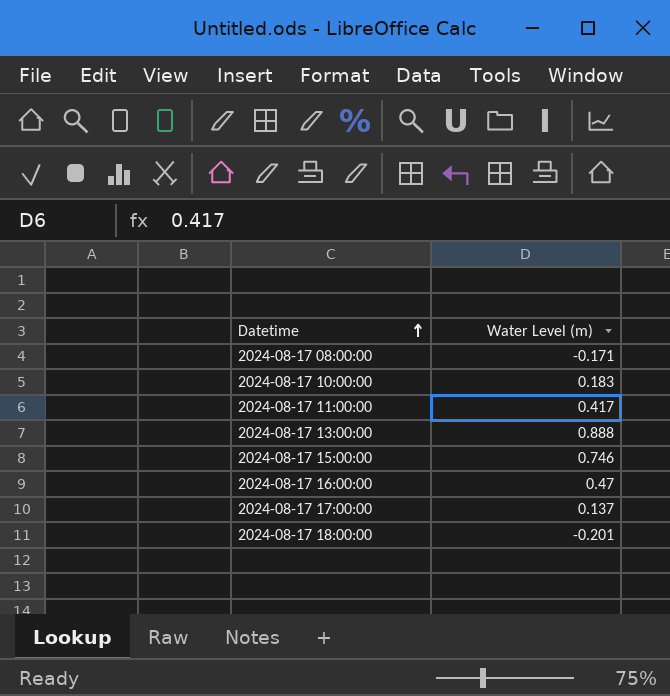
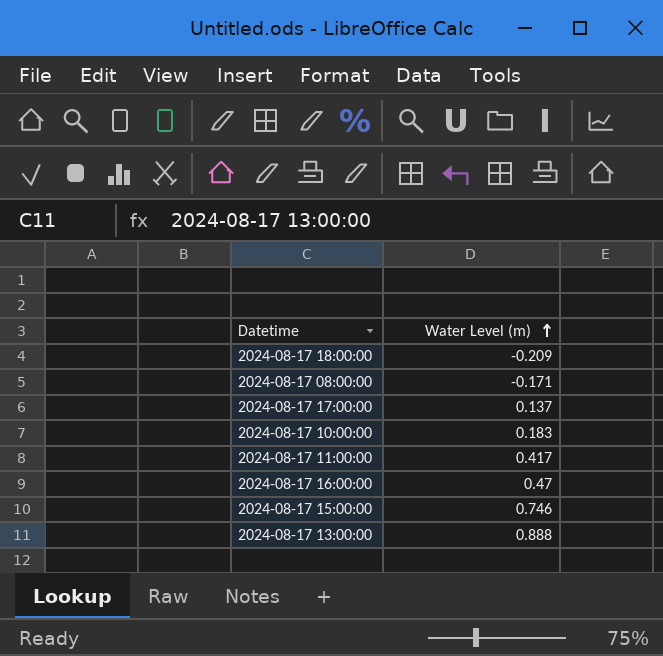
row order: Datetime ascending -> Water Level (m) ascending
2024-08-17 18:00:00 | Water Level (m): -0.201 -> -0.209

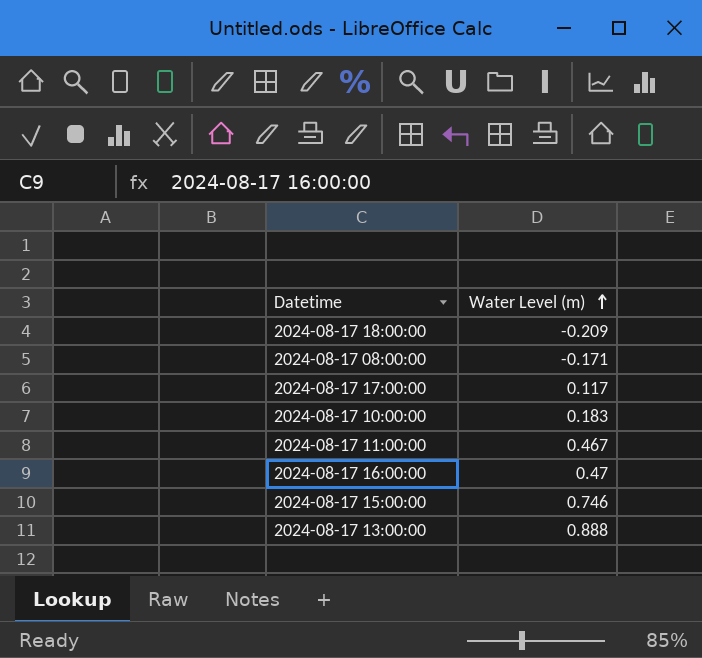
2024-08-17 17:00:00 | Water Level (m): 0.137 -> 0.117
2024-08-17 11:00:00 | Water Level (m): 0.417 -> 0.467

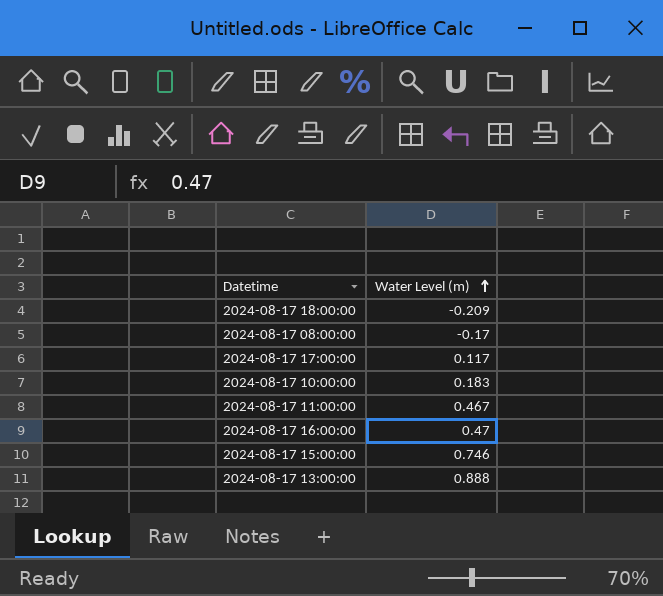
2024-08-17 08:00:00 | Water Level (m): -0.171 -> -0.17

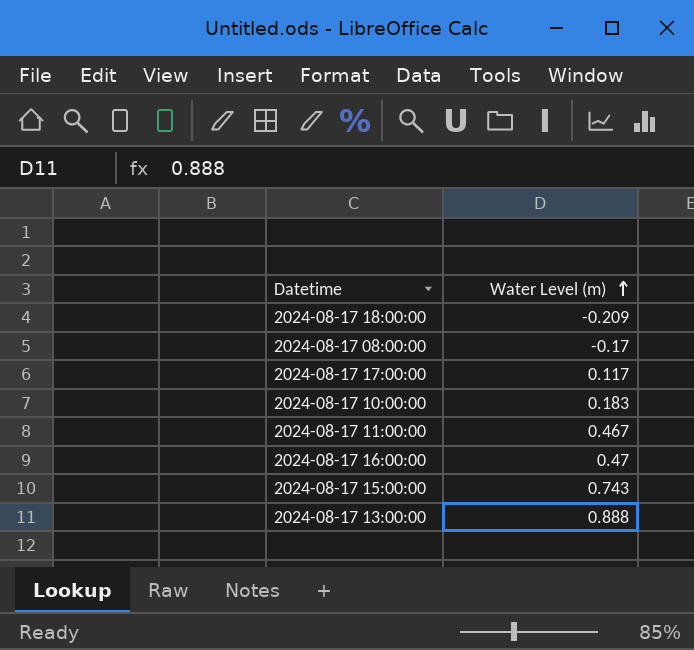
2024-08-17 15:00:00 | Water Level (m): 0.746 -> 0.743

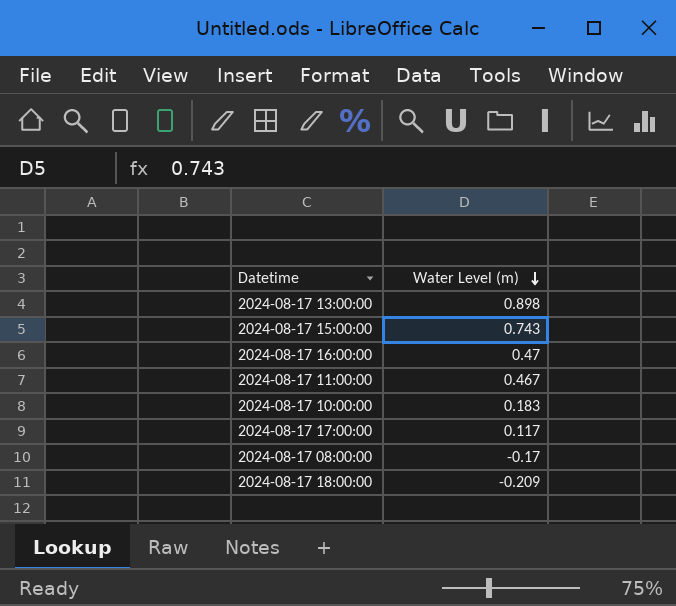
row order: Water Level (m) ascending -> Water Level (m) descending
2024-08-17 13:00:00 | Water Level (m): 0.888 -> 0.898

